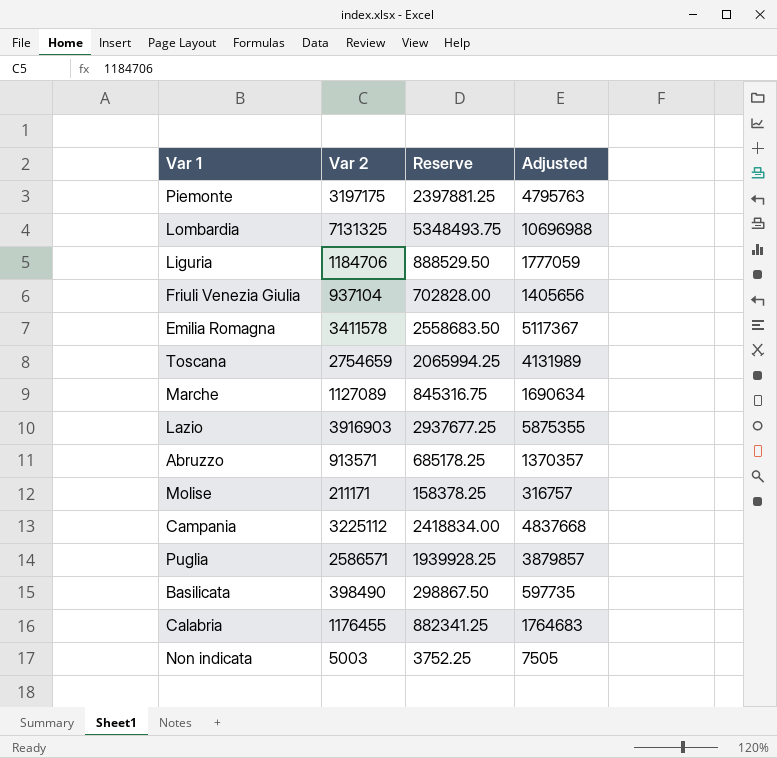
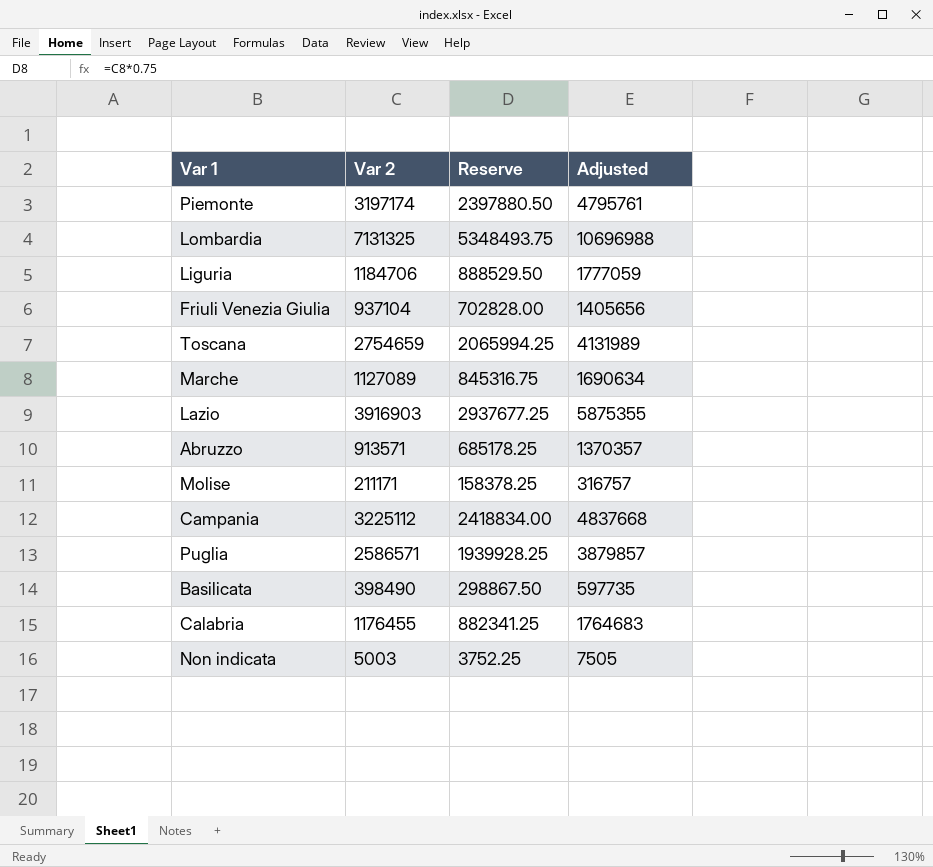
row Emilia Romagna: 3411578 | 2558683.50 | 5117367 -> none
Piemonte | Var 2: 3197175 -> 3197174
Piemonte | Reserve: 2397881.25 -> 2397880.50
Piemonte | Adjusted: 4795763 -> 4795761

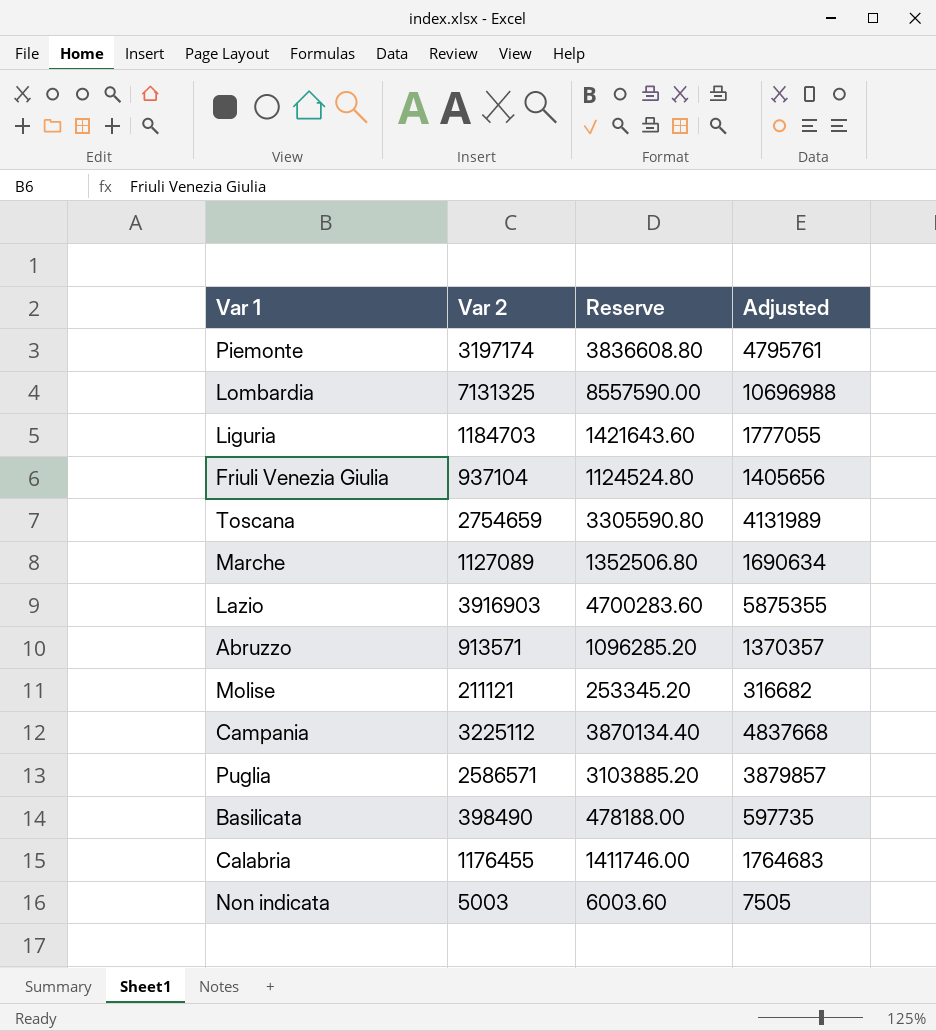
column Reserve | formula: [Var 2] * 0.75 -> [Var 2] * 1.2
Liguria | Var 2: 1184706 -> 1184703
Liguria | Adjusted: 1777059 -> 1777055
Molise | Var 2: 211171 -> 211121
Molise | Adjusted: 316757 -> 316682

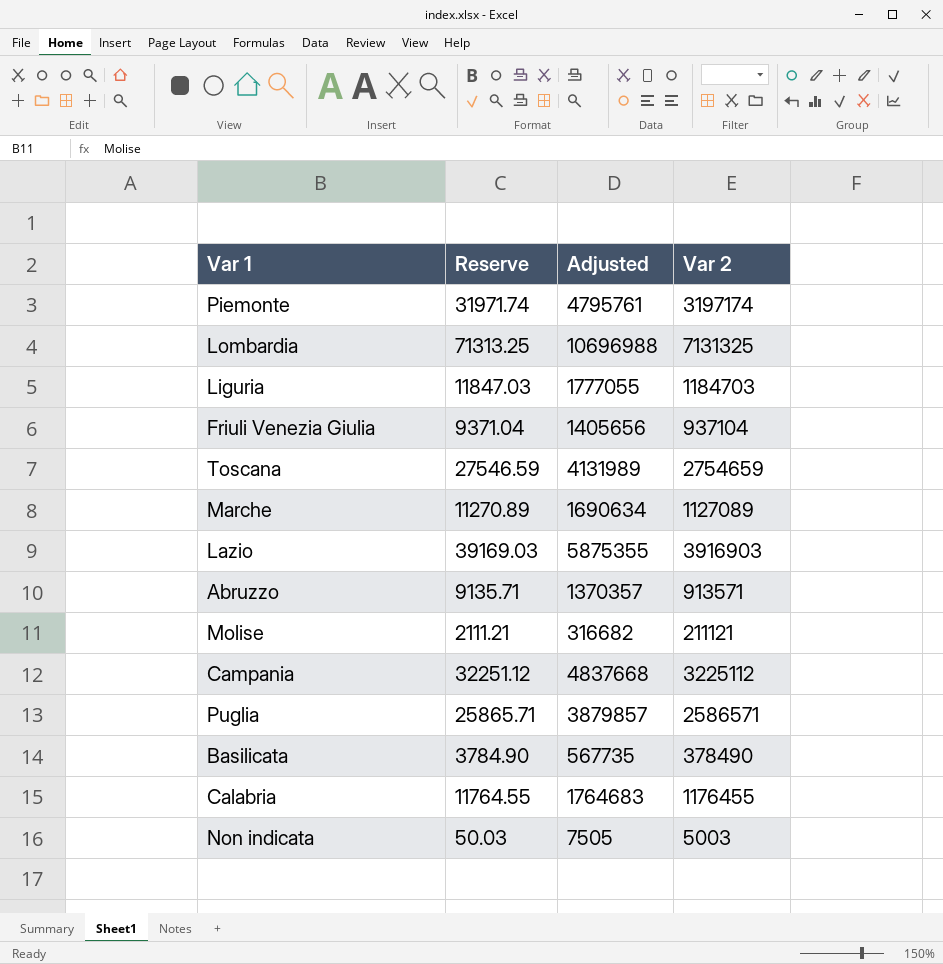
column Reserve | formula: [Var 2] * 1.2 -> [Var 2] * 0.01
column Var 2 | position: 2 -> 4
Basilicata | Adjusted: 597735 -> 567735
Basilicata | Var 2: 398490 -> 378490

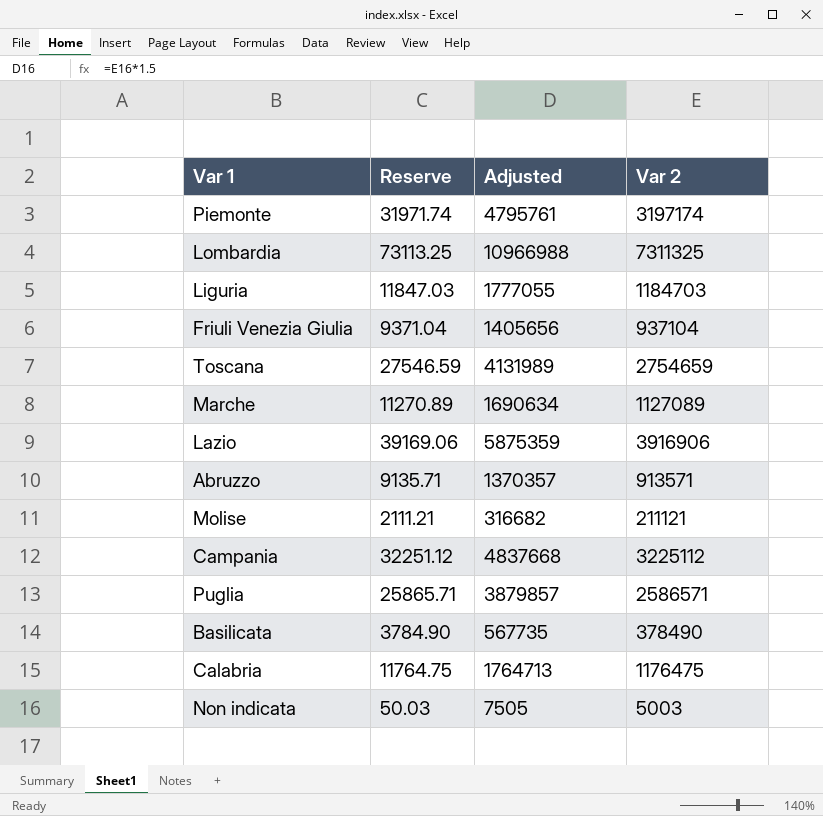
Lombardia | Reserve: 71313.25 -> 73113.25
Lombardia | Adjusted: 10696988 -> 10966988
Lombardia | Var 2: 7131325 -> 7311325
Lazio | Reserve: 39169.03 -> 39169.06
Lazio | Adjusted: 5875355 -> 5875359
Lazio | Var 2: 3916903 -> 3916906
Calabria | Reserve: 11764.55 -> 11764.75
Calabria | Adjusted: 1764683 -> 1764713
Calabria | Var 2: 1176455 -> 1176475

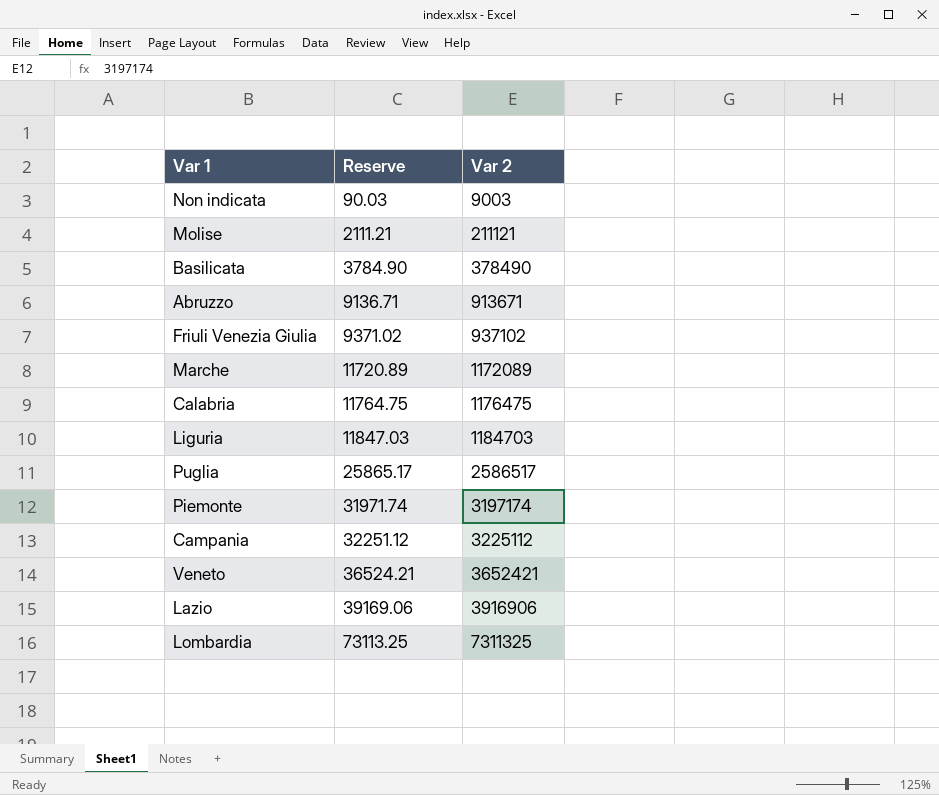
row order: none -> Reserve ascending
column Adjusted | formula: [Var 2] * 1.5 -> none
row Toscana: 27546.59 | 4131989 | 2754659 -> none
Non indicata | Reserve: 50.03 -> 90.03
Non indicata | Var 2: 5003 -> 9003
Abruzzo | Reserve: 9135.71 -> 9136.71
Abruzzo | Var 2: 913571 -> 913671
Friuli Venezia Giulia | Reserve: 9371.04 -> 9371.02
Friuli Venezia Giulia | Var 2: 937104 -> 937102
Marche | Reserve: 11270.89 -> 11720.89
Marche | Var 2: 1127089 -> 1172089
Puglia | Reserve: 25865.71 -> 25865.17
Puglia | Var 2: 2586571 -> 2586517
row Veneto: none -> 36524.21 | 3652421

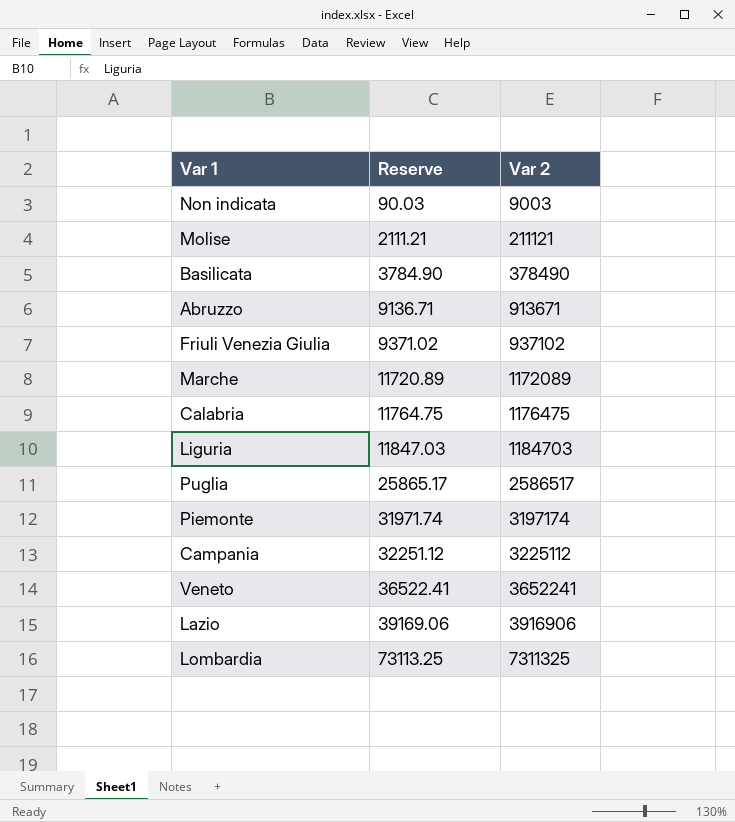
Veneto | Reserve: 36524.21 -> 36522.41
Veneto | Var 2: 3652421 -> 3652241

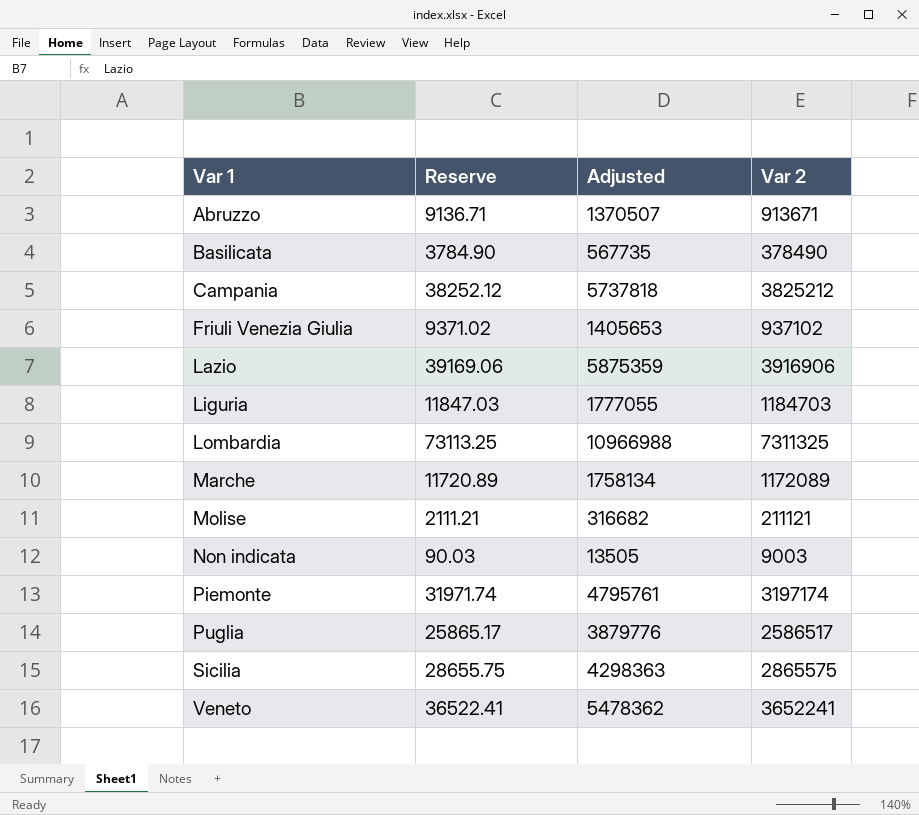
row order: Reserve ascending -> Var 1 ascending
column Adjusted | formula: none -> [Var 2] * 1.5
row Calabria: 11764.75 | 1176475 -> none
Campania | Reserve: 32251.12 -> 38252.12
Campania | Var 2: 3225112 -> 3825212
row Sicilia: none -> 28655.75 | 4298363 | 2865575

